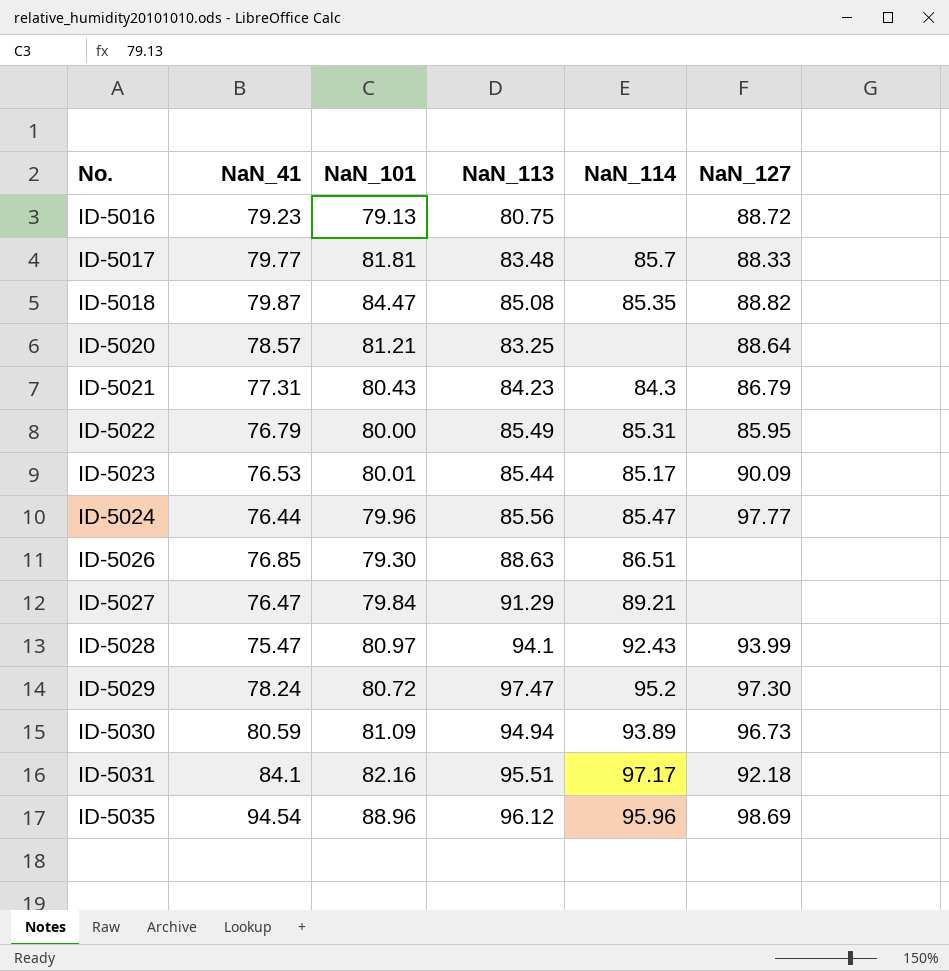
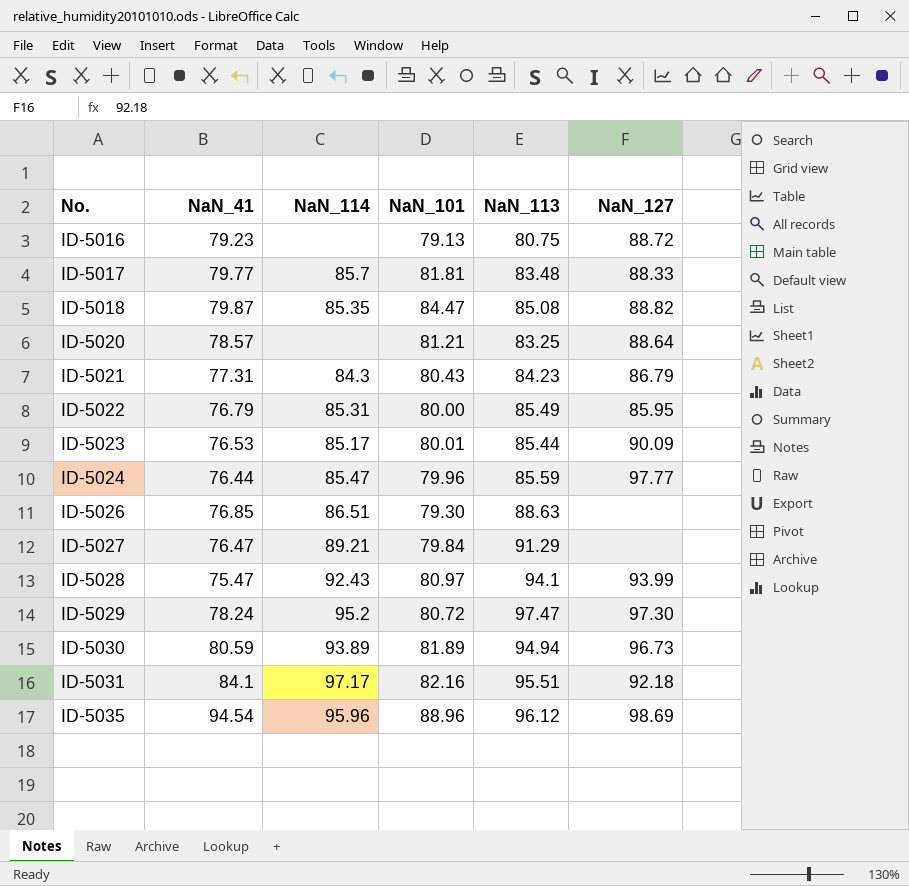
column NaN_114 | position: 5 -> 3
ID-5024 | NaN_113: 85.56 -> 85.59
ID-5030 | NaN_101: 81.09 -> 81.89

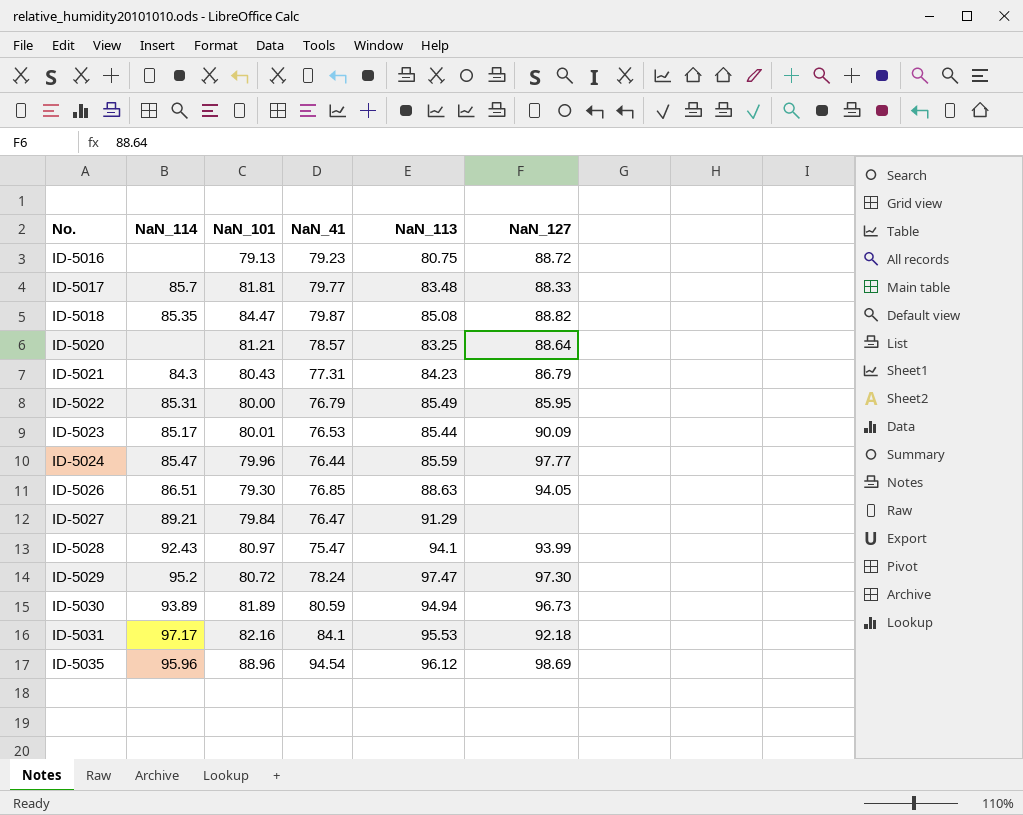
column NaN_41 | position: 2 -> 4
ID-5026 | NaN_127: none -> 94.05
ID-5031 | NaN_113: 95.51 -> 95.53

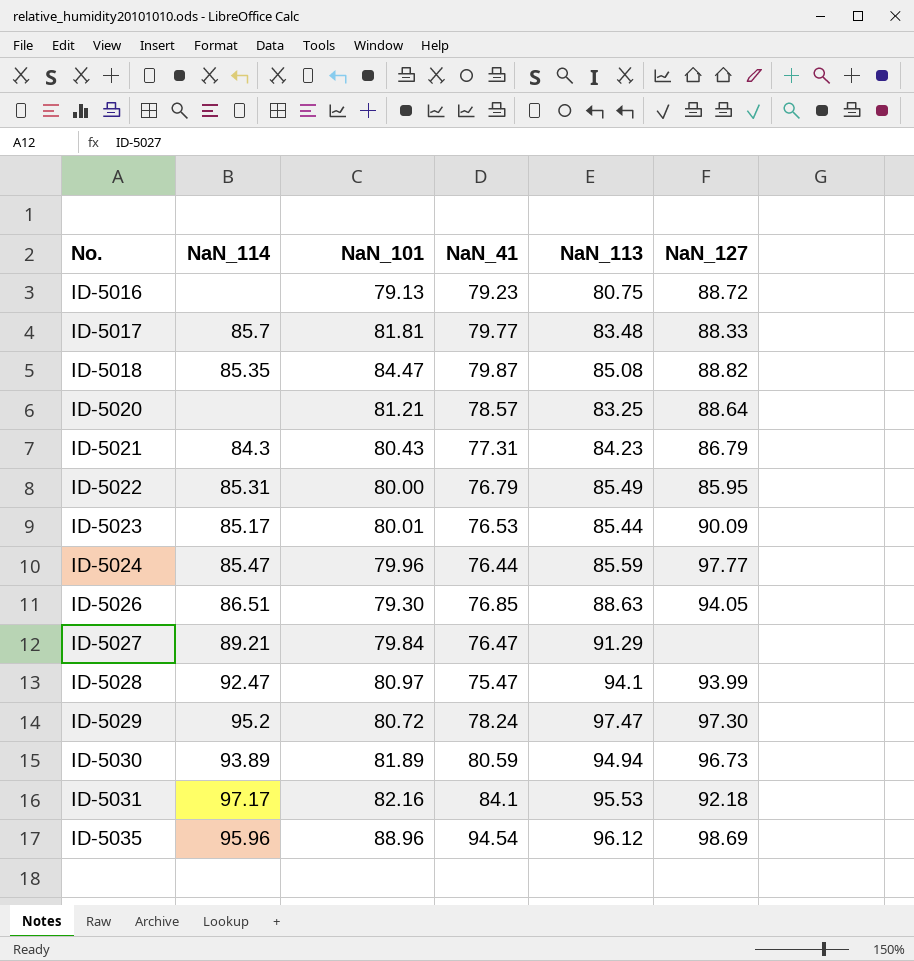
ID-5028 | NaN_114: 92.43 -> 92.47

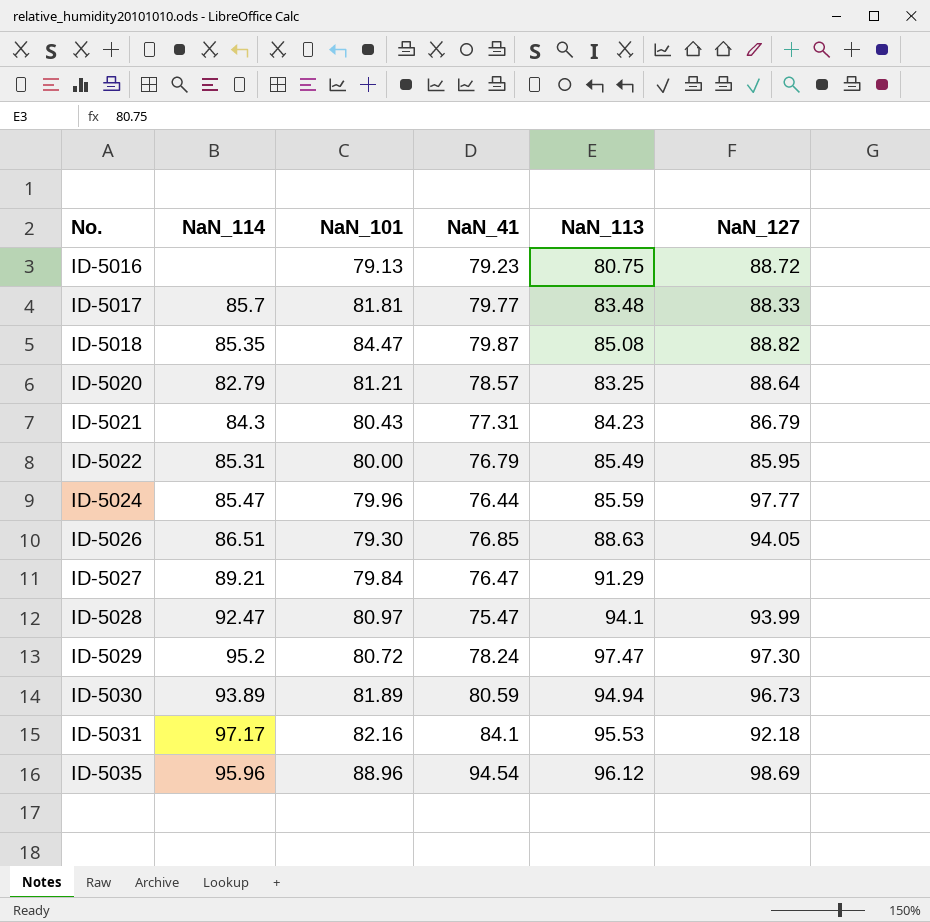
row ID-5023: 85.17 | 80.01 | 76.53 | 85.44 | 90.09 -> none
ID-5020 | NaN_114: none -> 82.79

